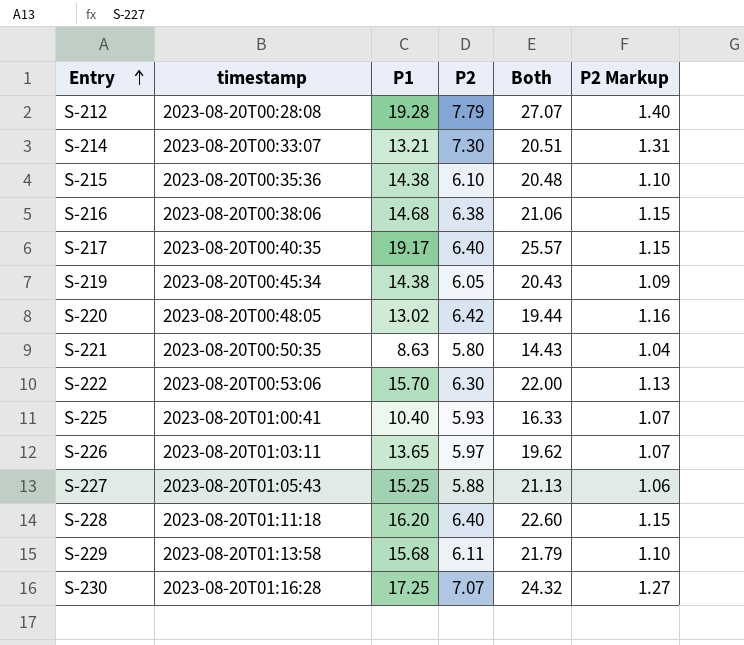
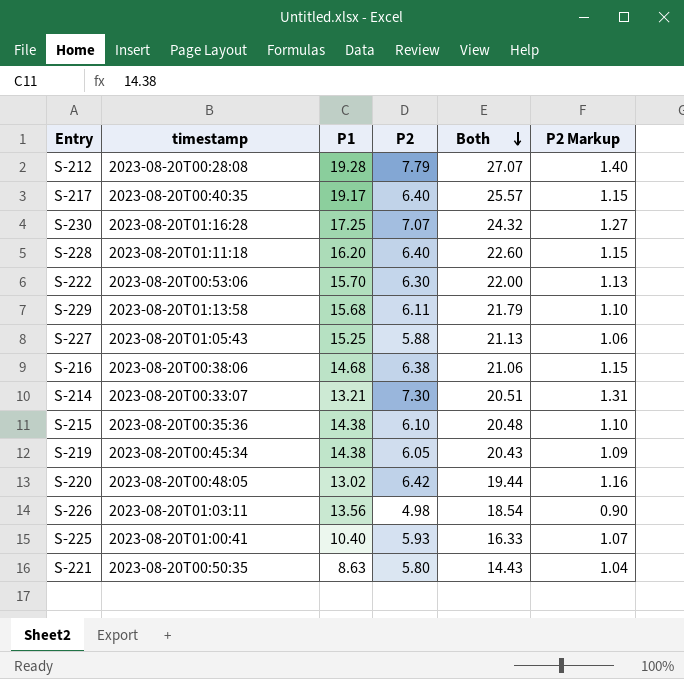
row order: Entry ascending -> Both descending
S-226 | P1: 13.65 -> 13.56
S-226 | P2: 5.97 -> 4.98
S-226 | Both: 19.62 -> 18.54
S-226 | P2 Markup: 1.07 -> 0.90

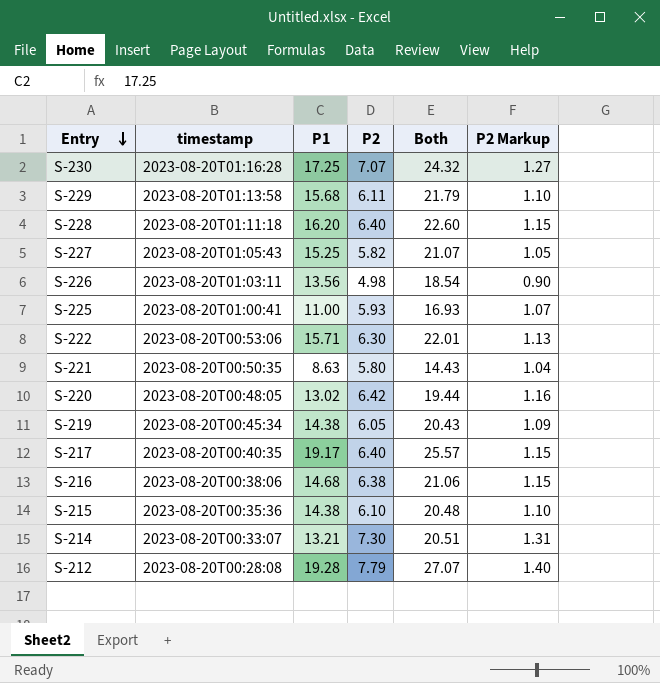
row order: Both descending -> Entry descending
S-227 | P2: 5.88 -> 5.82
S-227 | Both: 21.13 -> 21.07
S-227 | P2 Markup: 1.06 -> 1.05
S-225 | P1: 10.40 -> 11.00
S-225 | Both: 16.33 -> 16.93
S-222 | P1: 15.70 -> 15.71
S-222 | Both: 22.00 -> 22.01

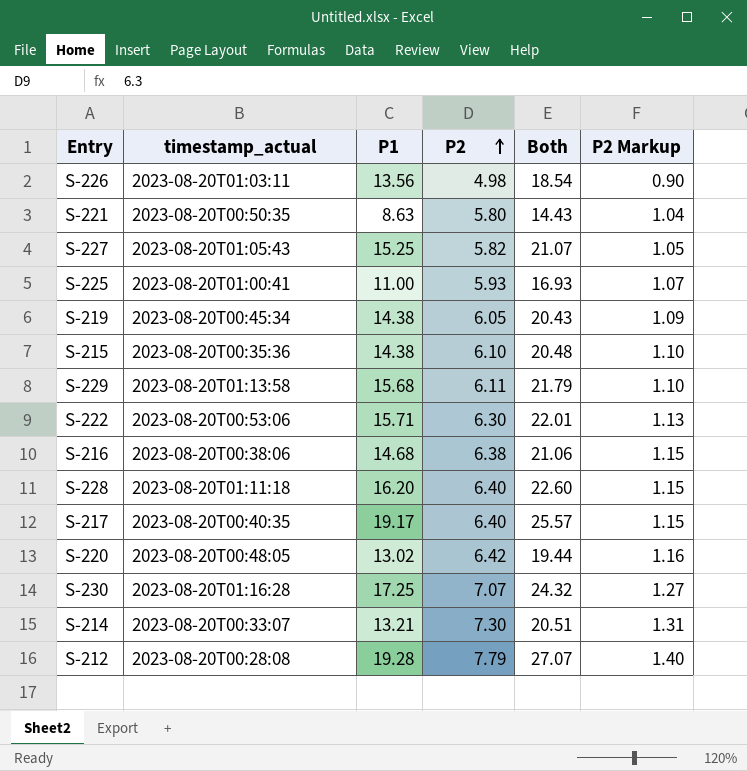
row order: Entry descending -> P2 ascending
column name: timestamp -> timestamp_actual

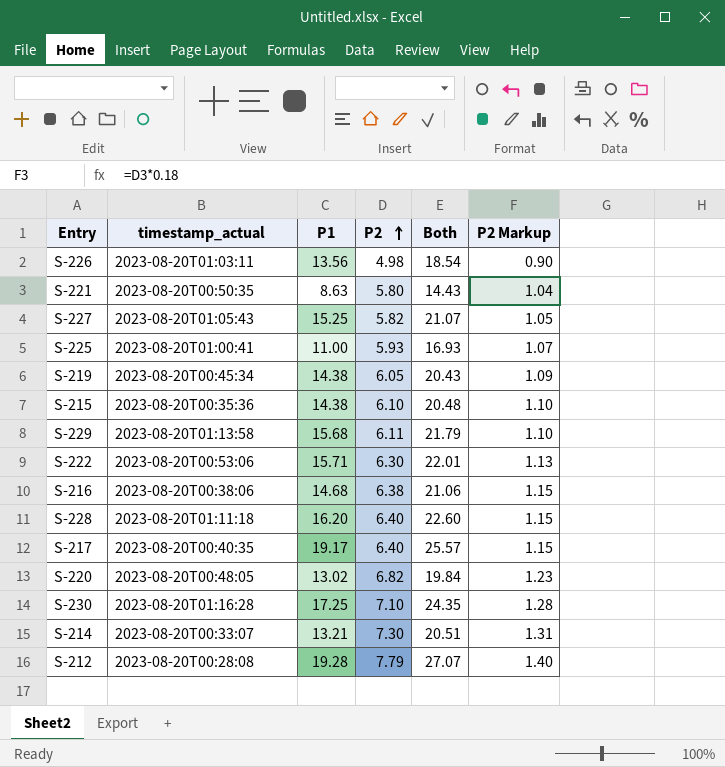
S-220 | P2: 6.42 -> 6.82
S-220 | Both: 19.44 -> 19.84
S-220 | P2 Markup: 1.16 -> 1.23
S-230 | P2: 7.07 -> 7.10
S-230 | Both: 24.32 -> 24.35
S-230 | P2 Markup: 1.27 -> 1.28

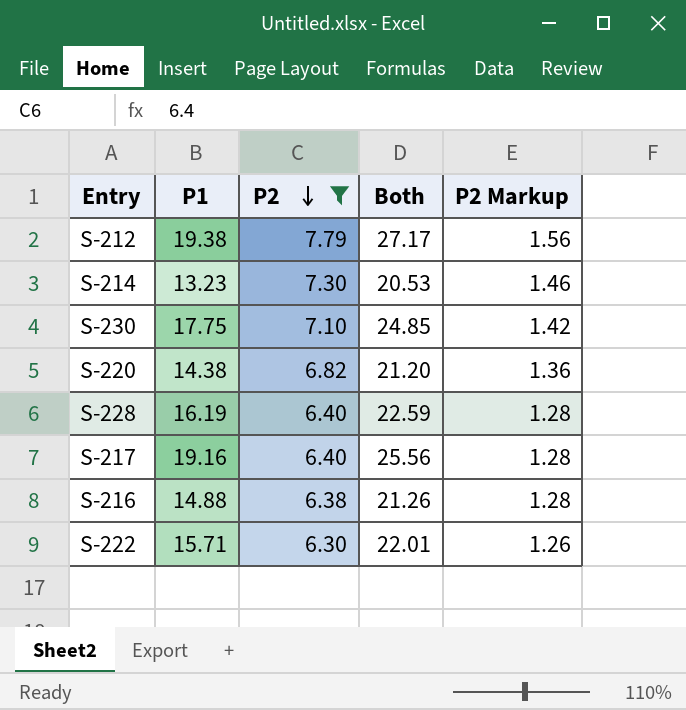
filter: none -> P2 >= 6.30
row order: P2 ascending -> P2 descending
column timestamp_actual | position: 2 -> none
column P2 Markup | formula: [P2] * 0.18 -> [P2] * 0.2
S-212 | P1: 19.28 -> 19.38
S-212 | Both: 27.07 -> 27.17
S-214 | P1: 13.21 -> 13.23
S-214 | Both: 20.51 -> 20.53
S-230 | P1: 17.25 -> 17.75
S-230 | Both: 24.35 -> 24.85
S-220 | P1: 13.02 -> 14.38
S-220 | Both: 19.84 -> 21.20
S-228 | P1: 16.20 -> 16.19
S-228 | Both: 22.60 -> 22.59
S-217 | P1: 19.17 -> 19.16
S-217 | Both: 25.57 -> 25.56
S-216 | P1: 14.68 -> 14.88
S-216 | Both: 21.06 -> 21.26

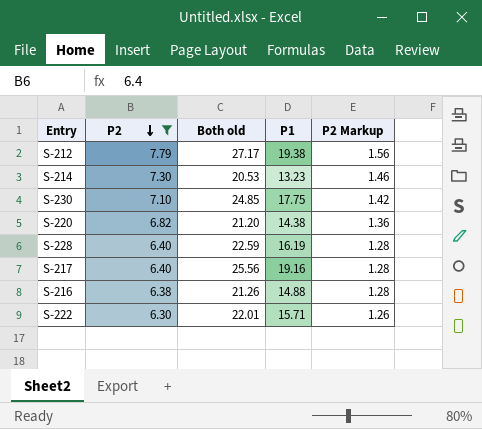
column name: Both -> Both old
column P1 | position: 2 -> 4

